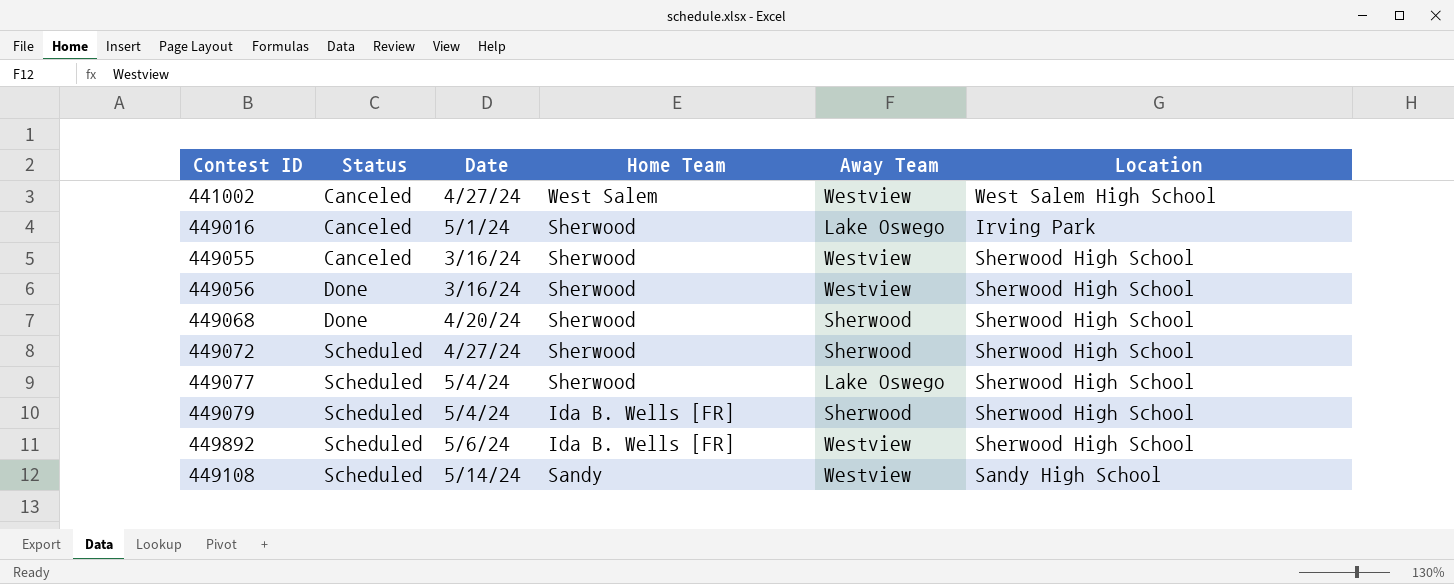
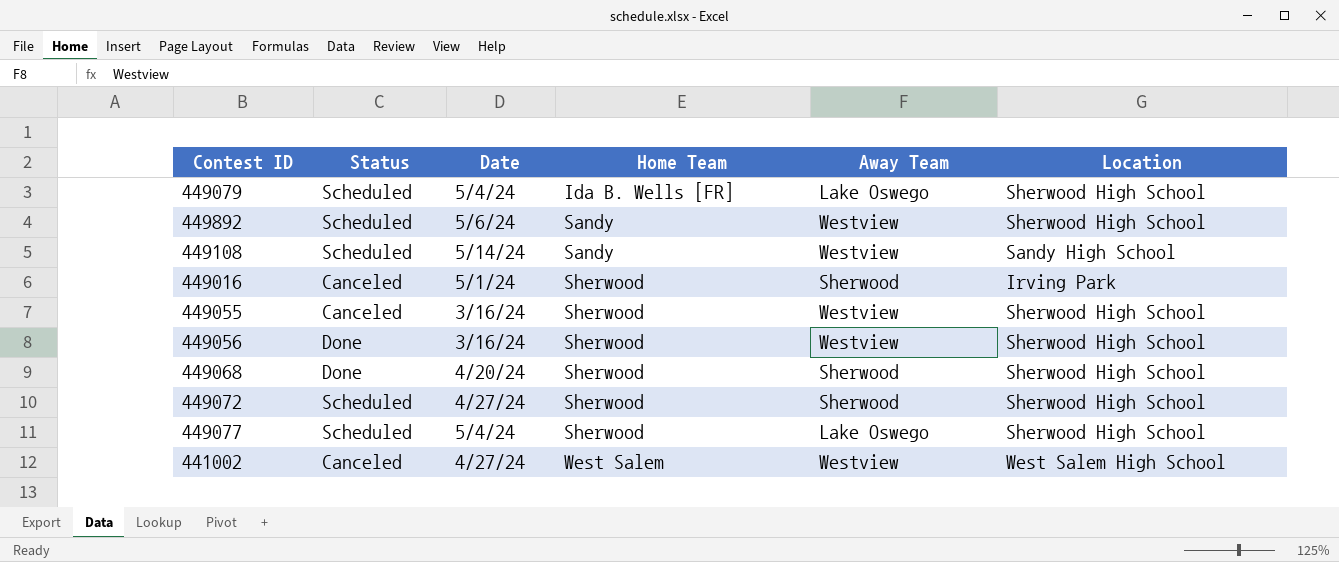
row order: Status ascending -> Home Team ascending
449079 | Away Team: Sherwood -> Lake Oswego
449892 | Home Team: Ida B. Wells [FR] -> Sandy
449016 | Away Team: Lake Oswego -> Sherwood

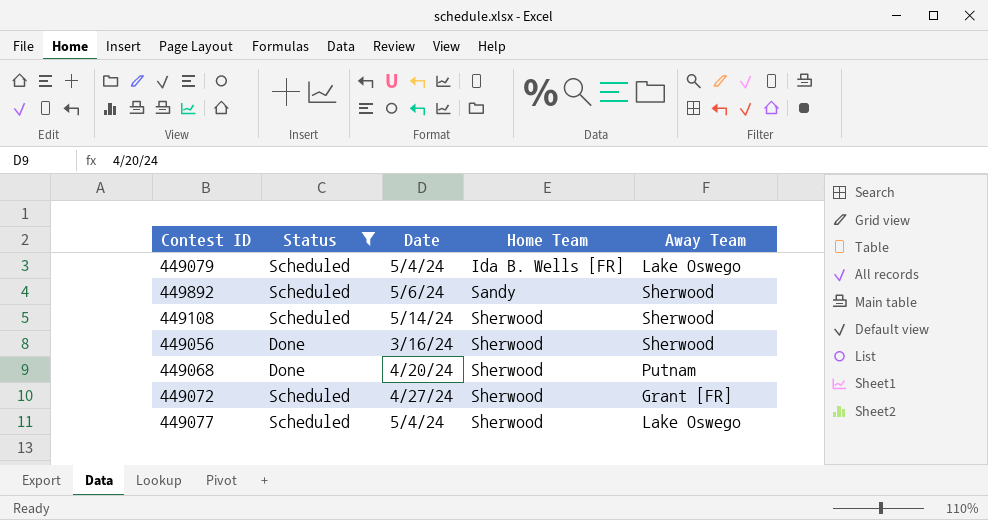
filter: none -> Status != Canceled
column Location | position: 6 -> none
449892 | Away Team: Westview -> Sherwood
449108 | Home Team: Sandy -> Sherwood
449108 | Away Team: Westview -> Sherwood
449056 | Away Team: Westview -> Sherwood
449068 | Away Team: Sherwood -> Putnam
449072 | Away Team: Sherwood -> Grant [FR]

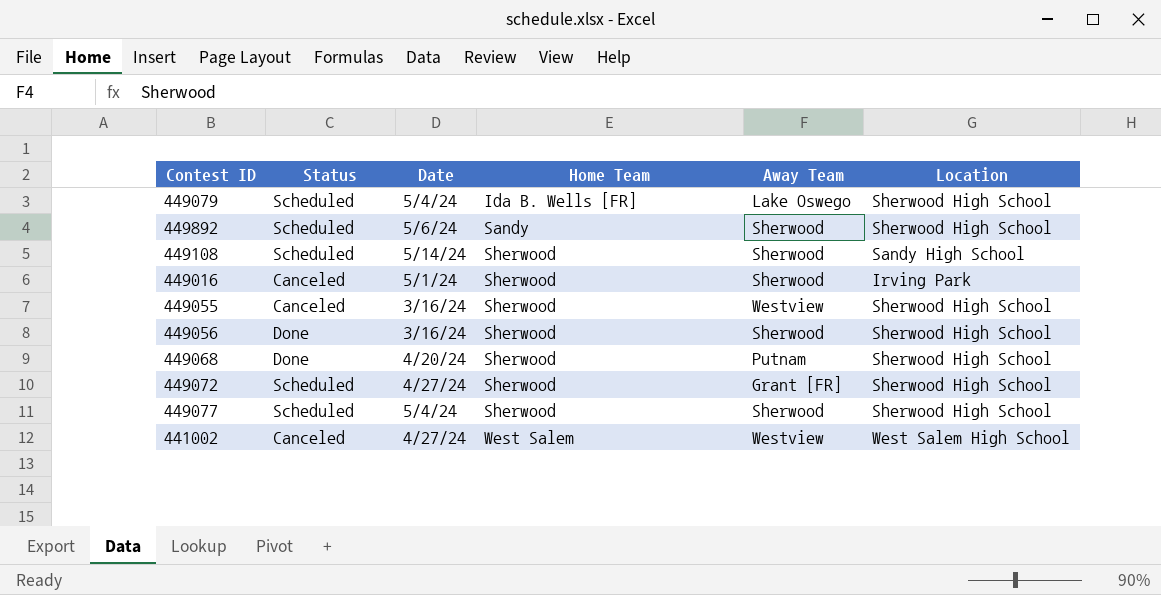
filter: Status != Canceled -> none
column Location | position: none -> 6
449077 | Away Team: Lake Oswego -> Sherwood

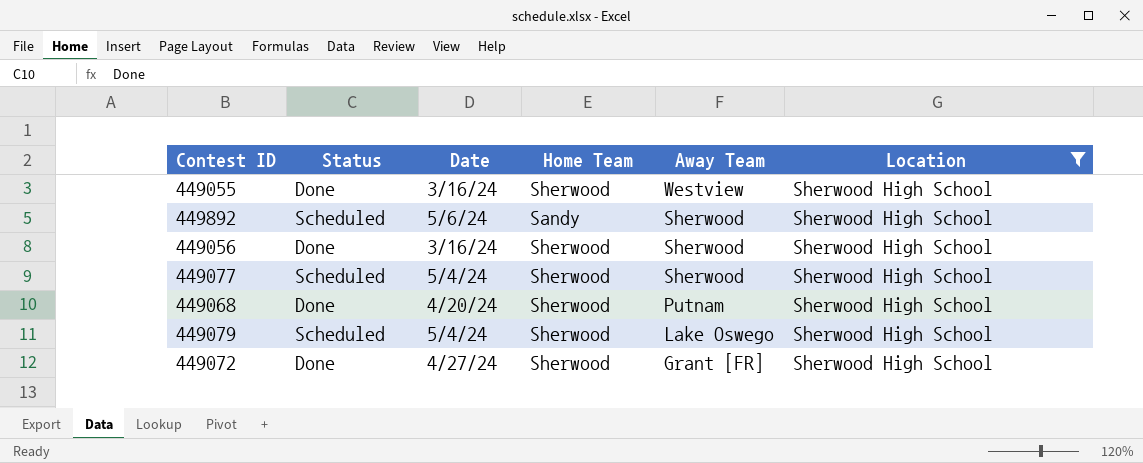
filter: none -> Location = Sherwood High School
row order: Home Team ascending -> Away Team descending
449055 | Status: Canceled -> Done
449079 | Home Team: Ida B. Wells [FR] -> Sherwood
449072 | Status: Scheduled -> Done

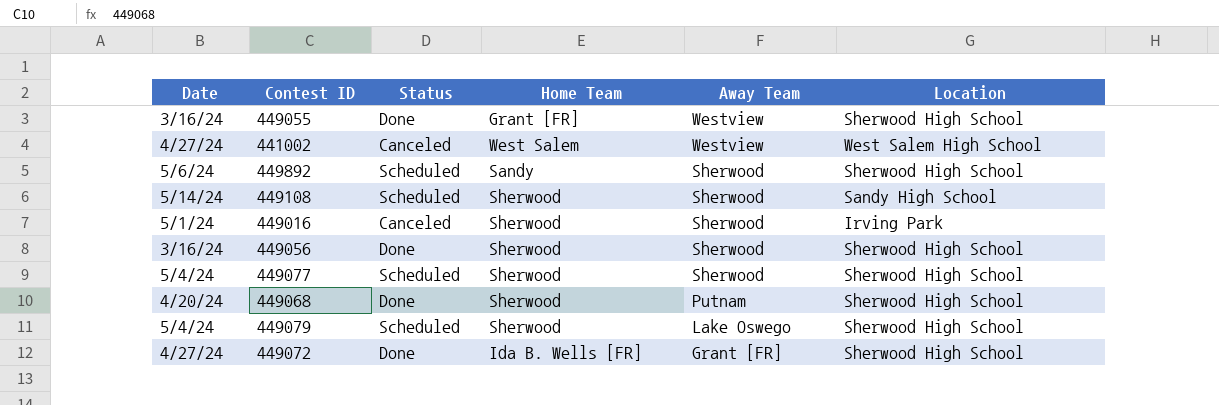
filter: Location = Sherwood High School -> none
column Date | position: 3 -> 1
449055 | Home Team: Sherwood -> Grant [FR]
449072 | Home Team: Sherwood -> Ida B. Wells [FR]

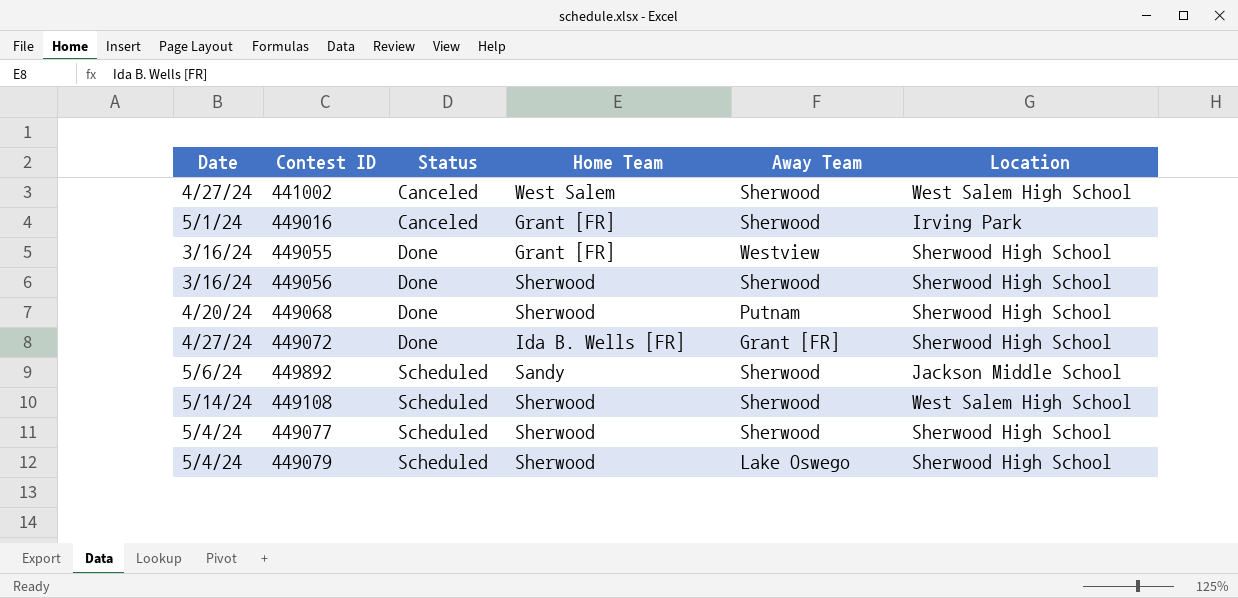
row order: Away Team descending -> Status ascending
441002 | Away Team: Westview -> Sherwood
449016 | Home Team: Sherwood -> Grant [FR]
449892 | Location: Sherwood High School -> Jackson Middle School
449108 | Location: Sandy High School -> West Salem High School

